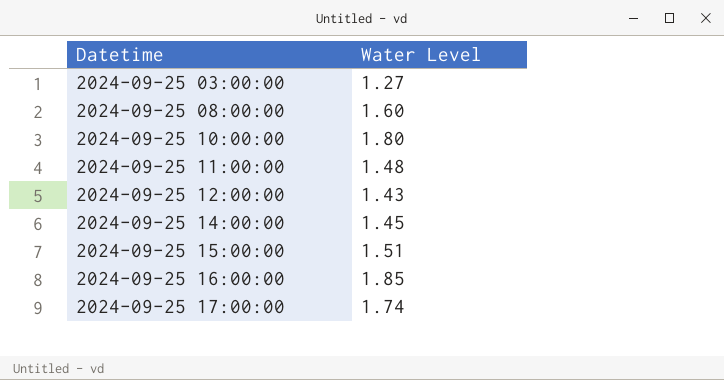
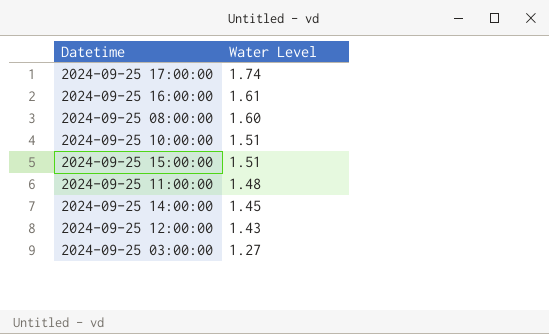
row order: Datetime ascending -> Water Level descending
2024-09-25 16:00:00 | Water Level: 1.85 -> 1.61
2024-09-25 10:00:00 | Water Level: 1.80 -> 1.51

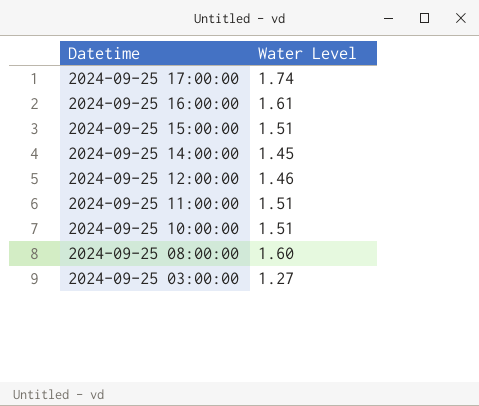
row order: Water Level descending -> Datetime descending
2024-09-25 12:00:00 | Water Level: 1.43 -> 1.46
2024-09-25 11:00:00 | Water Level: 1.48 -> 1.51

